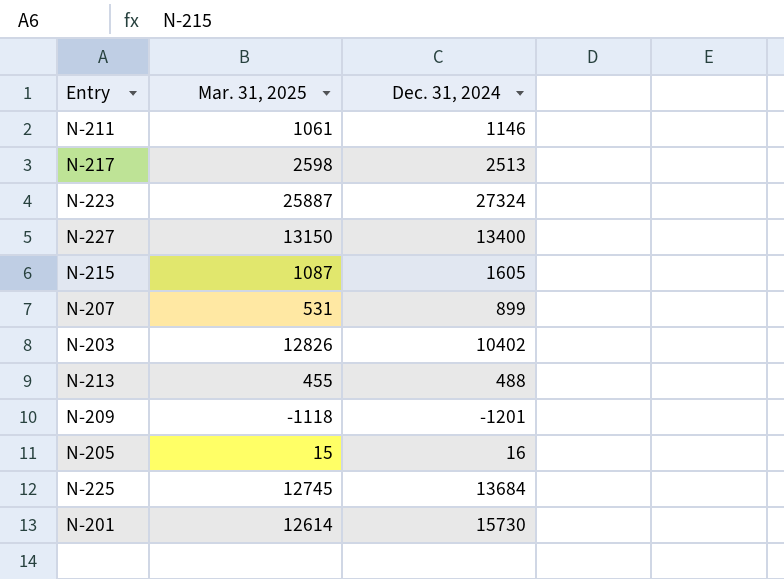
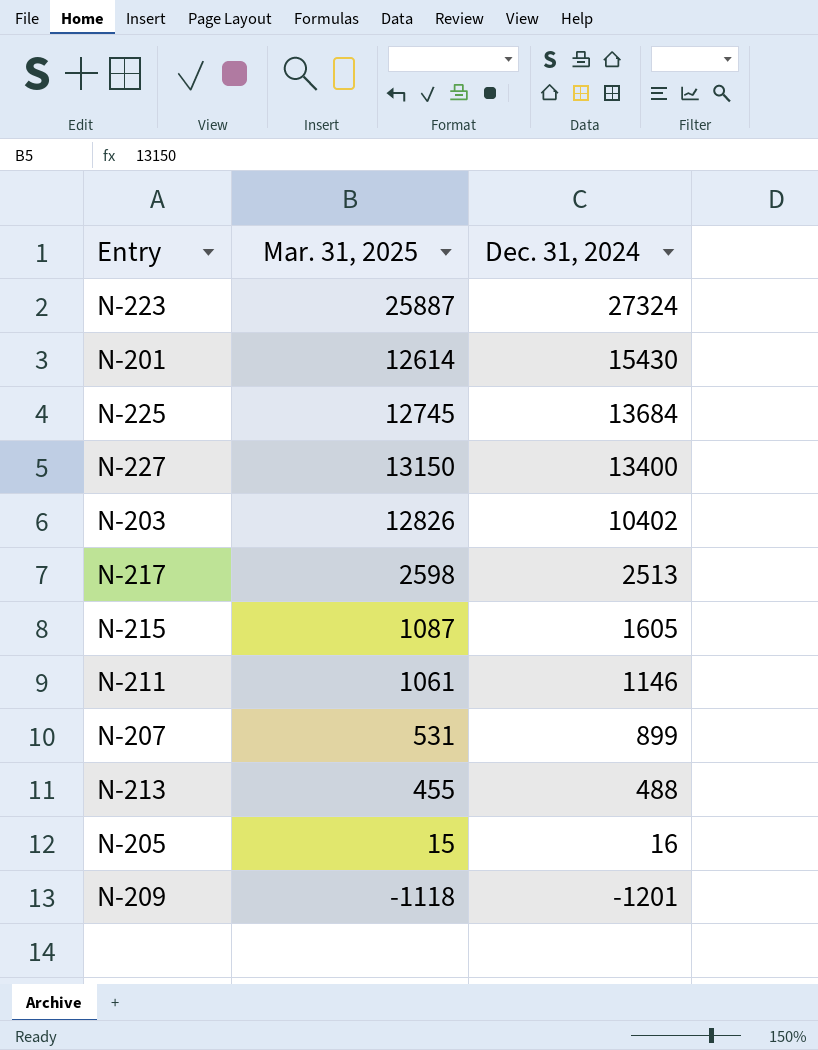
row order: none -> Dec. 31, 2024 descending
N-201 | Dec. 31, 2024: 15730 -> 15430

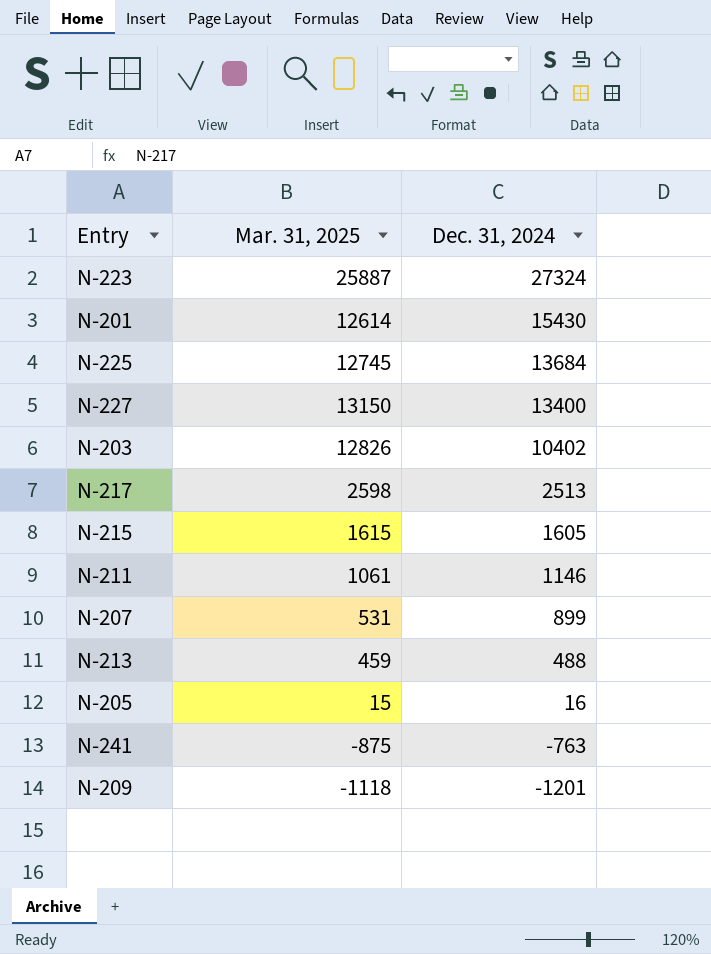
N-215 | Mar. 31, 2025: 1087 -> 1615
N-213 | Mar. 31, 2025: 455 -> 459
row N-241: none -> -875 | -763

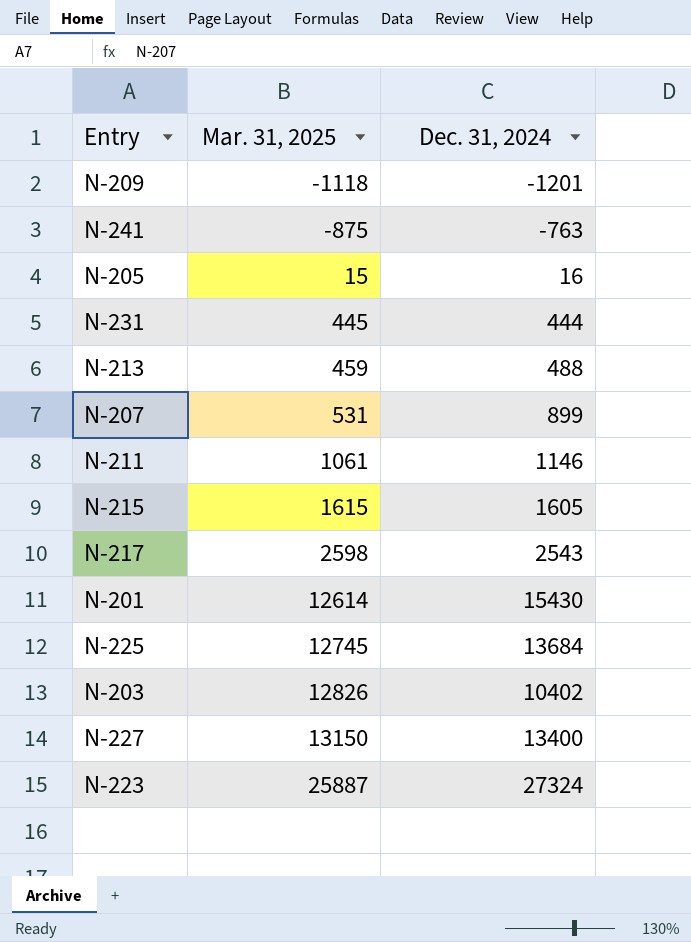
row order: Dec. 31, 2024 descending -> Mar. 31, 2025 ascending
row N-231: none -> 445 | 444
N-217 | Dec. 31, 2024: 2513 -> 2543

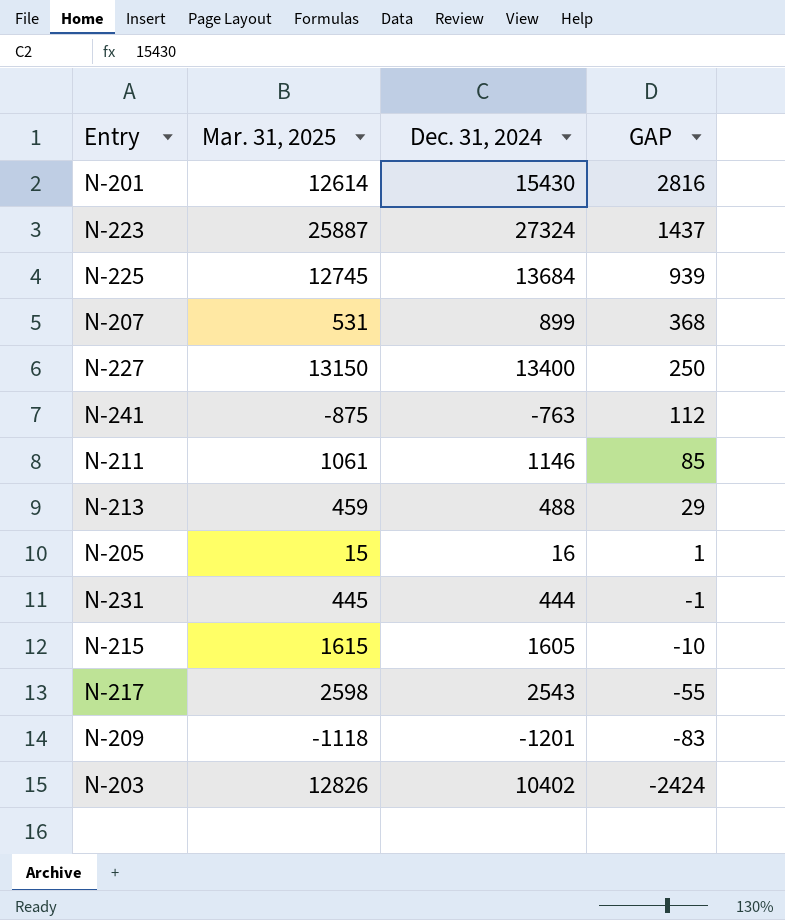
row order: Mar. 31, 2025 ascending -> GAP descending
column GAP | formula: none -> [Dec. 31, 2024] - [Mar. 31, 2025]

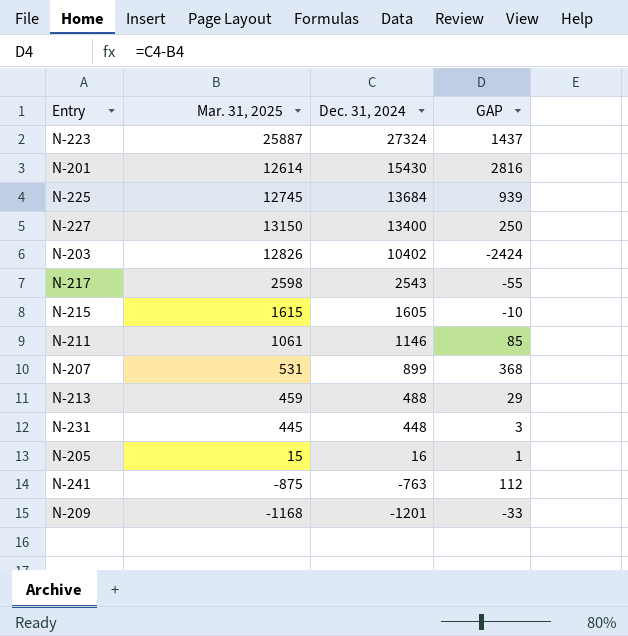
row order: GAP descending -> Dec. 31, 2024 descending
N-231 | Dec. 31, 2024: 444 -> 448
N-231 | GAP: -1 -> 3
N-209 | Mar. 31, 2025: -1118 -> -1168
N-209 | GAP: -83 -> -33

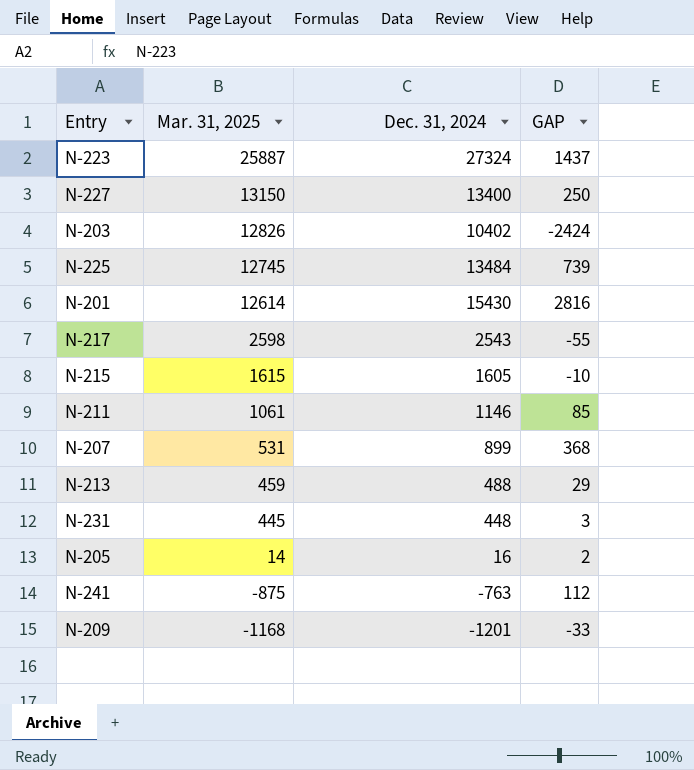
row order: Dec. 31, 2024 descending -> Mar. 31, 2025 descending
N-225 | Dec. 31, 2024: 13684 -> 13484
N-225 | GAP: 939 -> 739
N-205 | Mar. 31, 2025: 15 -> 14
N-205 | GAP: 1 -> 2

